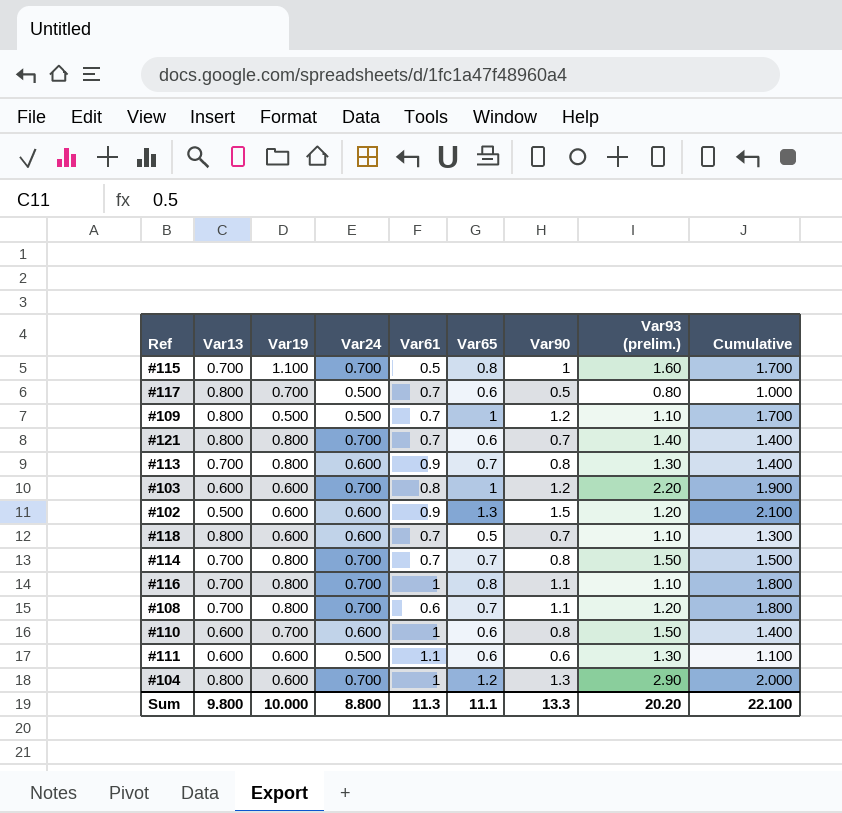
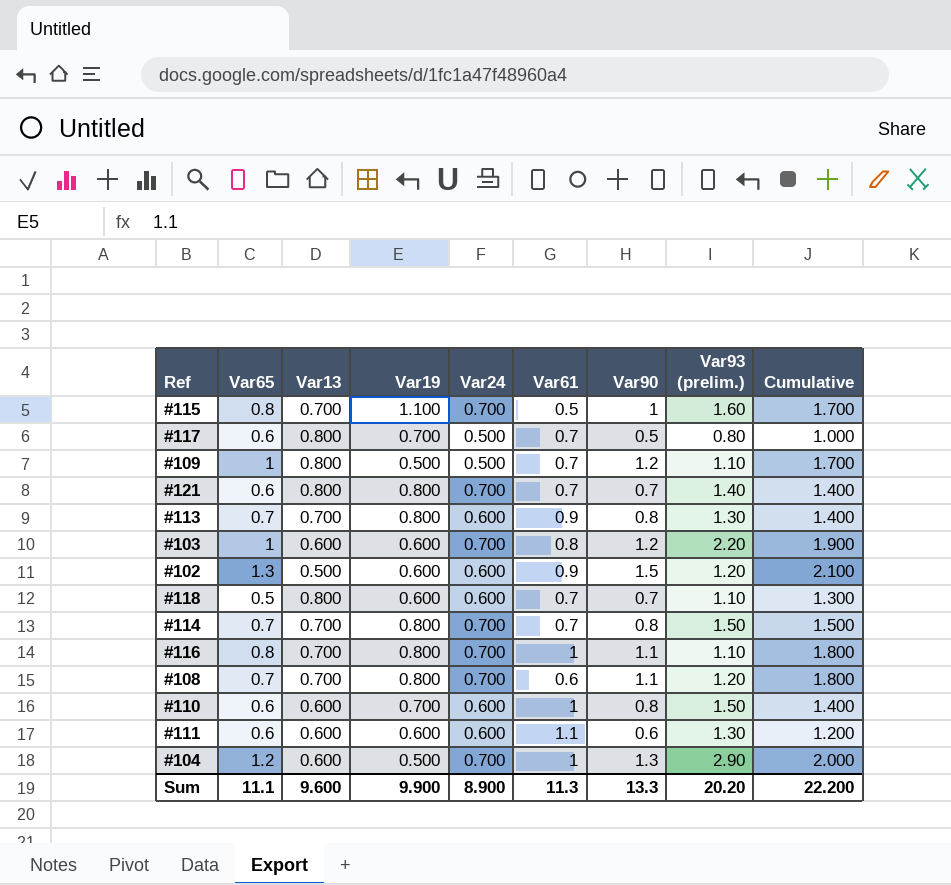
column Var65 | position: 6 -> 2
#111 | Var24: 0.500 -> 0.600
#111 | Cumulative: 1.100 -> 1.200
#104 | Var13: 0.800 -> 0.600
#104 | Var19: 0.600 -> 0.500
Sum | Var13: 9.800 -> 9.600
Sum | Var19: 10.000 -> 9.900
Sum | Var24: 8.800 -> 8.900
Sum | Cumulative: 22.100 -> 22.200

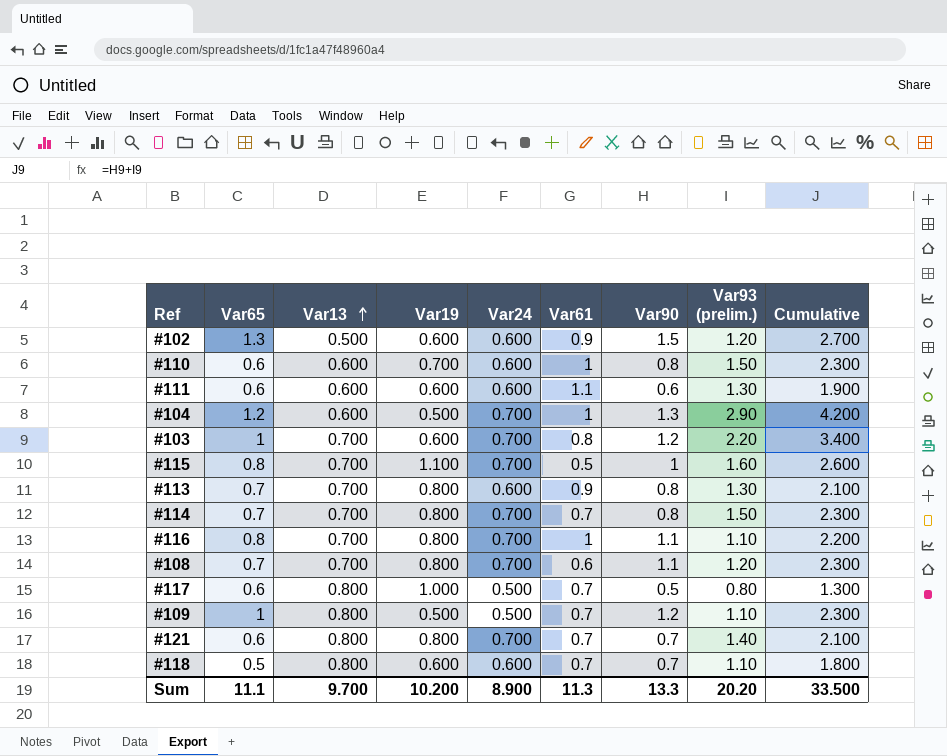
row order: none -> Var13 ascending
column Cumulative | formula: [Var24] + [Var90] -> [Var90] + [Var93 (prelim.)]
#103 | Var13: 0.600 -> 0.700
#117 | Var19: 0.700 -> 1.000
Sum | Var13: 9.600 -> 9.700
Sum | Var19: 9.900 -> 10.200
Sum | Cumulative: 22.200 -> 33.500

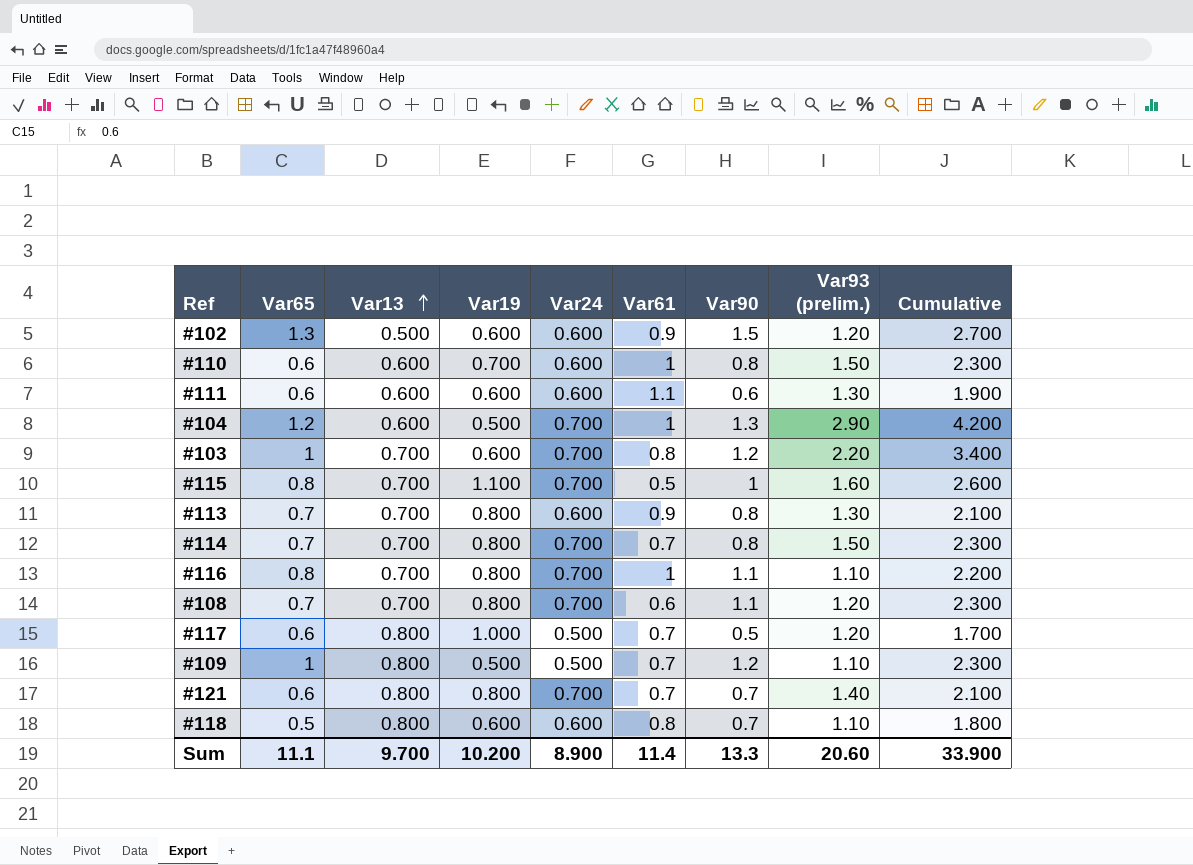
#117 | Var93 (prelim.): 0.80 -> 1.20
#117 | Cumulative: 1.300 -> 1.700
#118 | Var61: 0.7 -> 0.8
Sum | Var61: 11.3 -> 11.4
Sum | Var93 (prelim.): 20.20 -> 20.60
Sum | Cumulative: 33.500 -> 33.900

